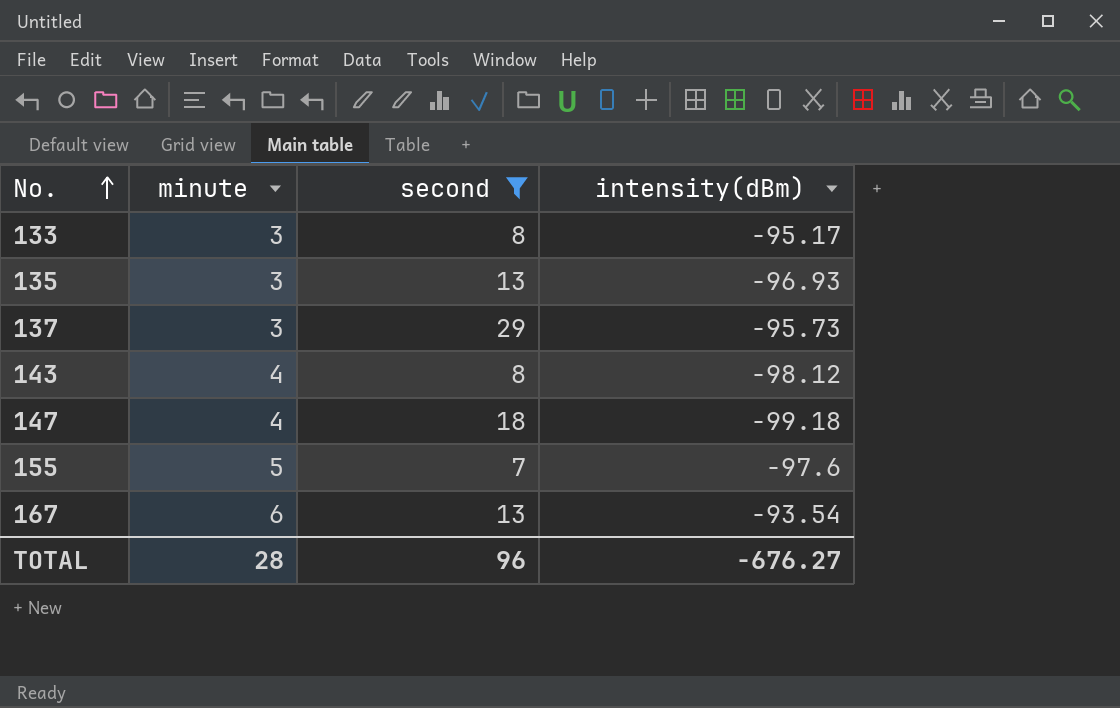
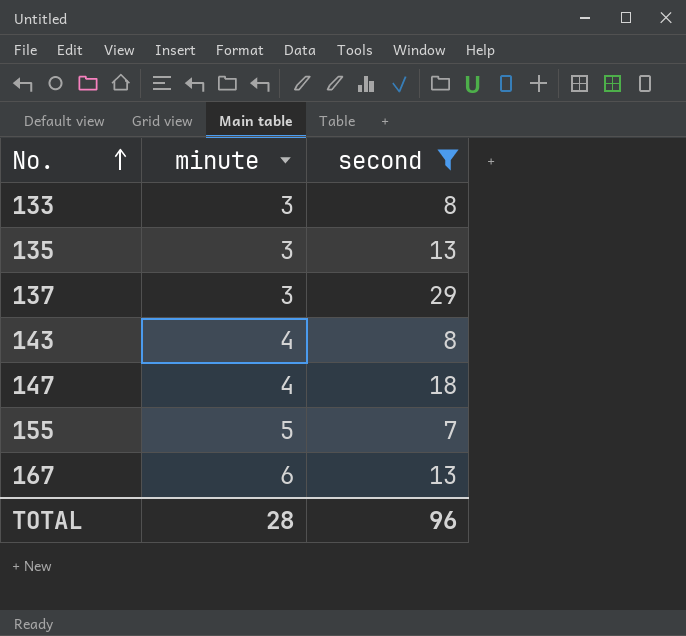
column intensity(dBm) | position: 4 -> none

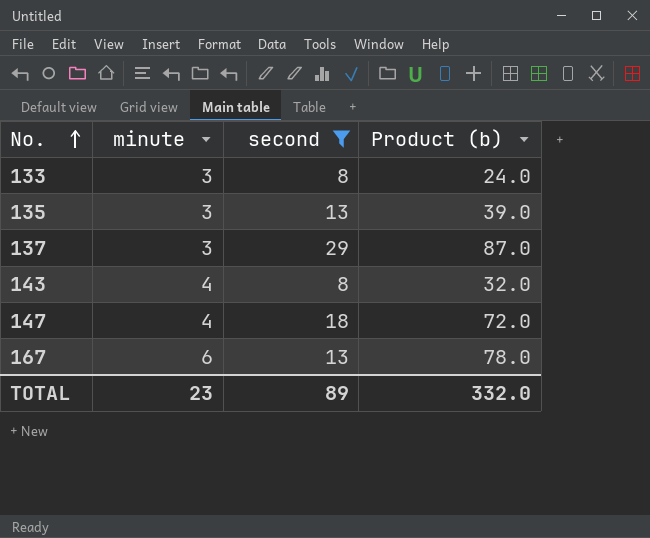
column Product (b) | formula: none -> [minute] * [second]
row 155: 5 | 7 -> none
TOTAL | minute: 28 -> 23
TOTAL | second: 96 -> 89

